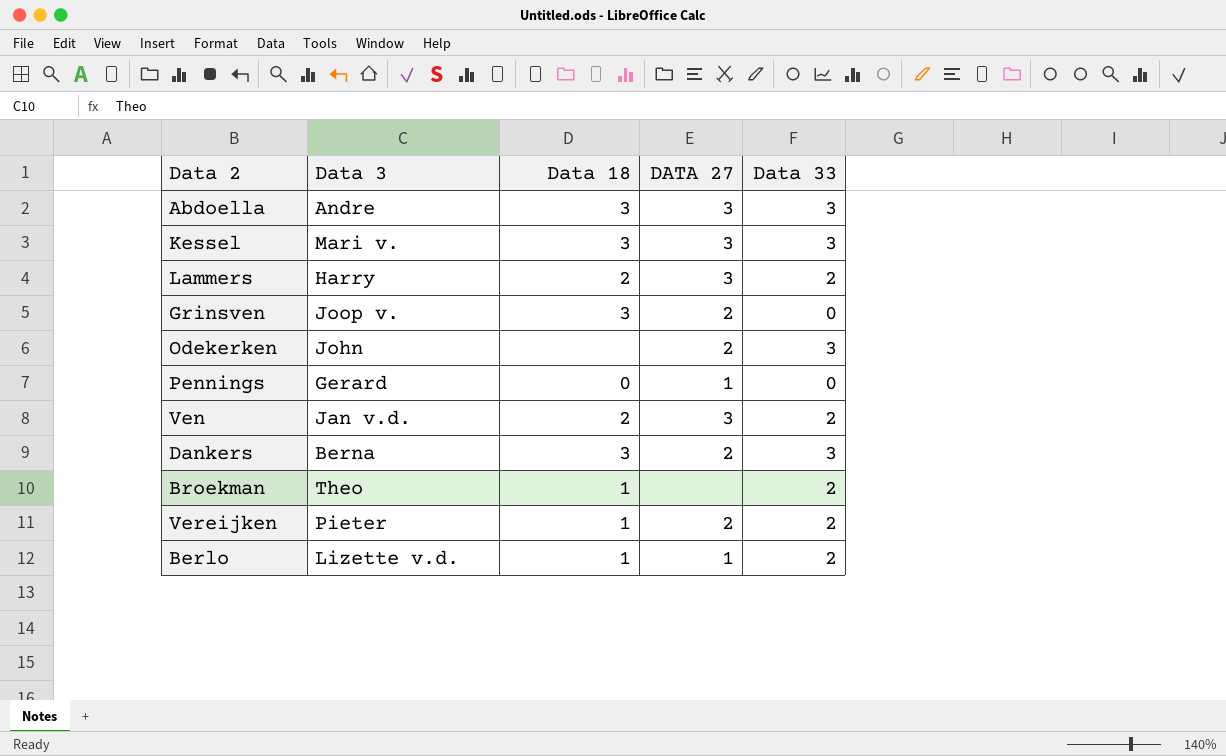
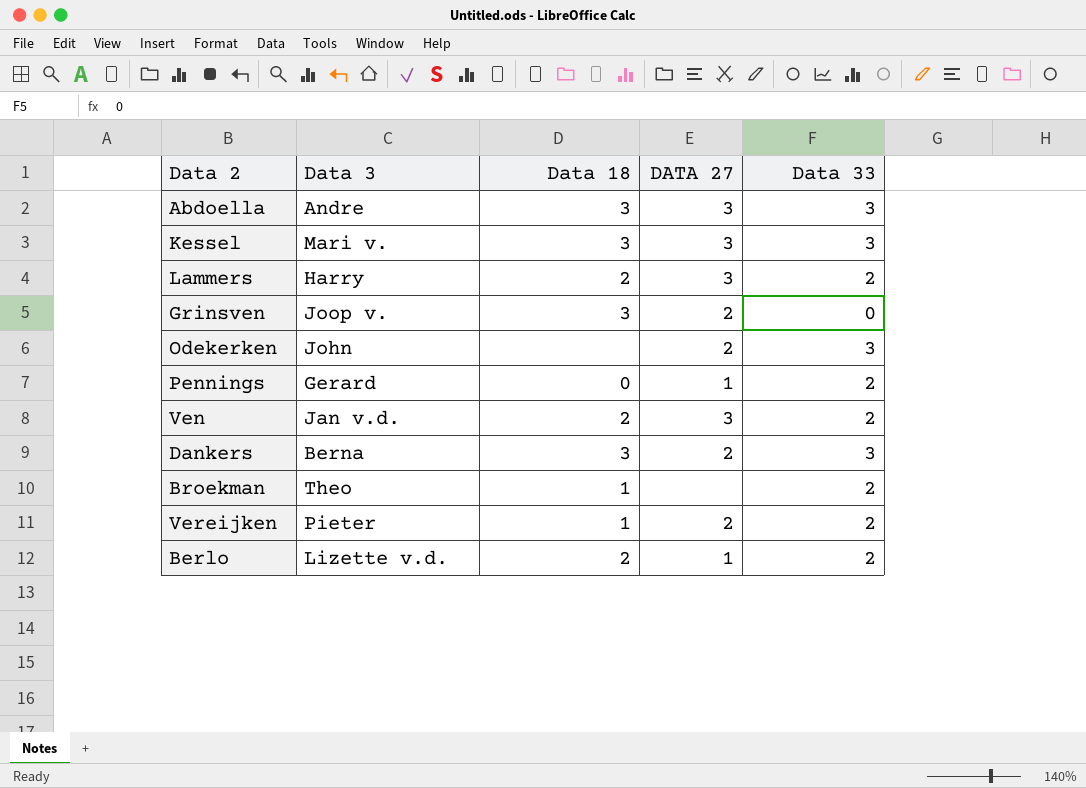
Pennings | Data 33: 0 -> 2
Berlo | Data 18: 1 -> 2

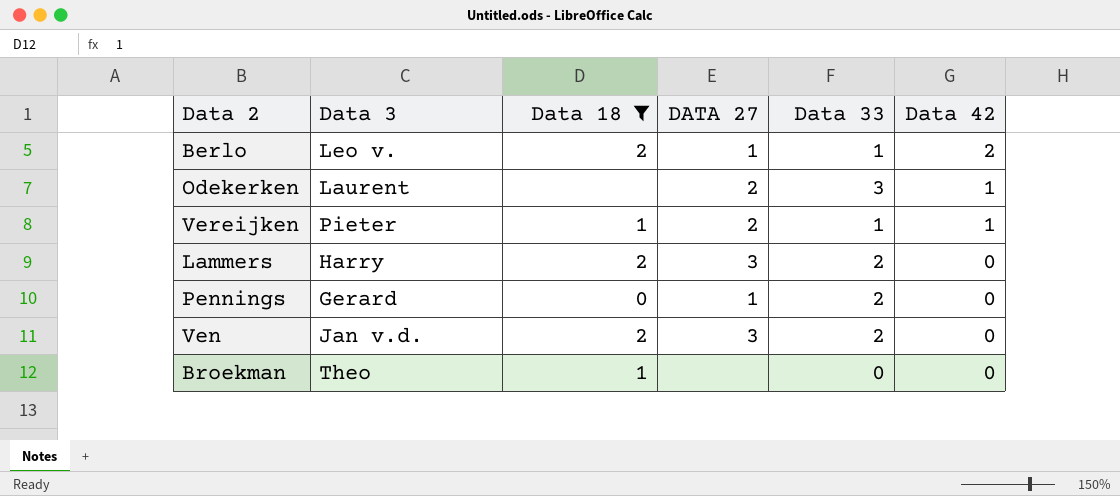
filter: none -> Data 18 != 3
row order: none -> Data 42 descending
column Data 42 | position: none -> 6
Berlo | Data 3: Lizette v.d. -> Leo v.
Berlo | Data 33: 2 -> 1
Odekerken | Data 3: John -> Laurent
Vereijken | Data 33: 2 -> 1
Broekman | Data 33: 2 -> 0

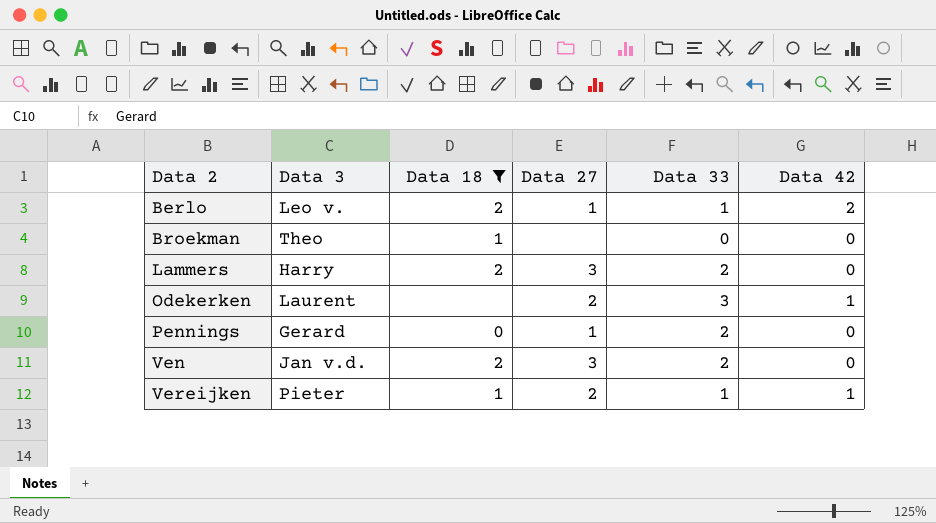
row order: Data 42 descending -> Data 2 ascending
column name: DATA 27 -> Data 27

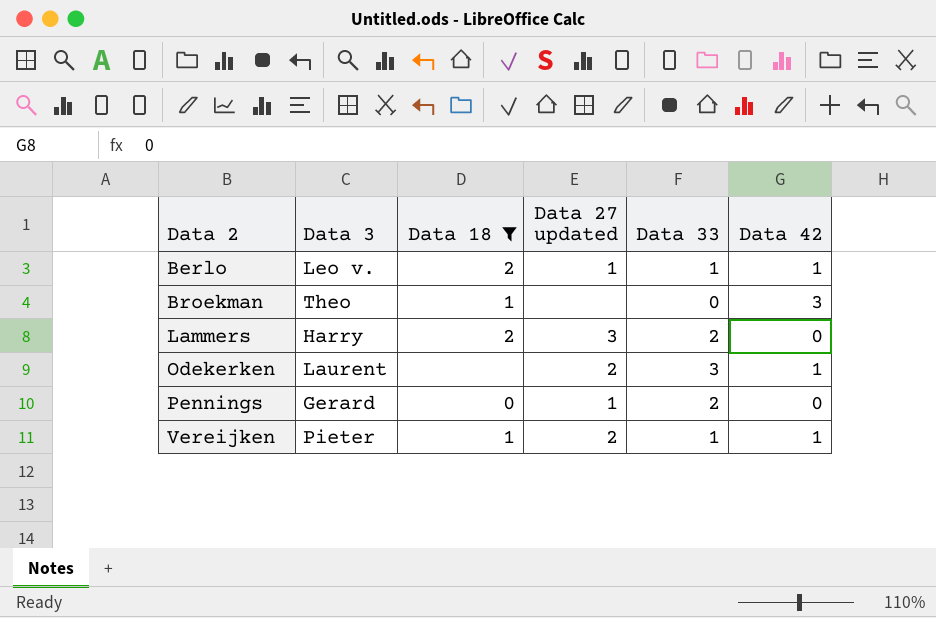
column name: Data 27 -> Data 27 updated
row Ven: Jan v.d. | 2 | 3 | 2 | 0 -> none
Berlo | Data 42: 2 -> 1
Broekman | Data 42: 0 -> 3

